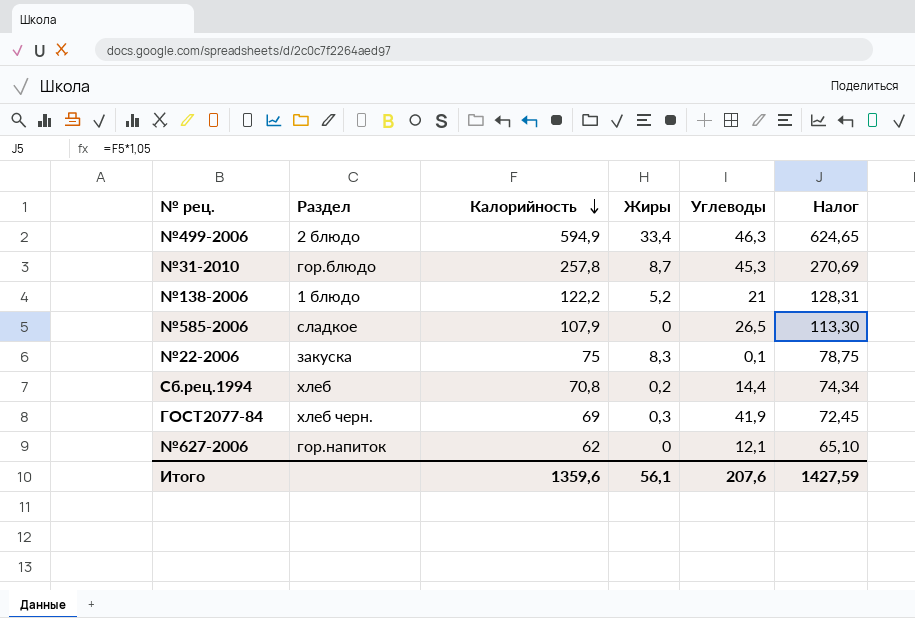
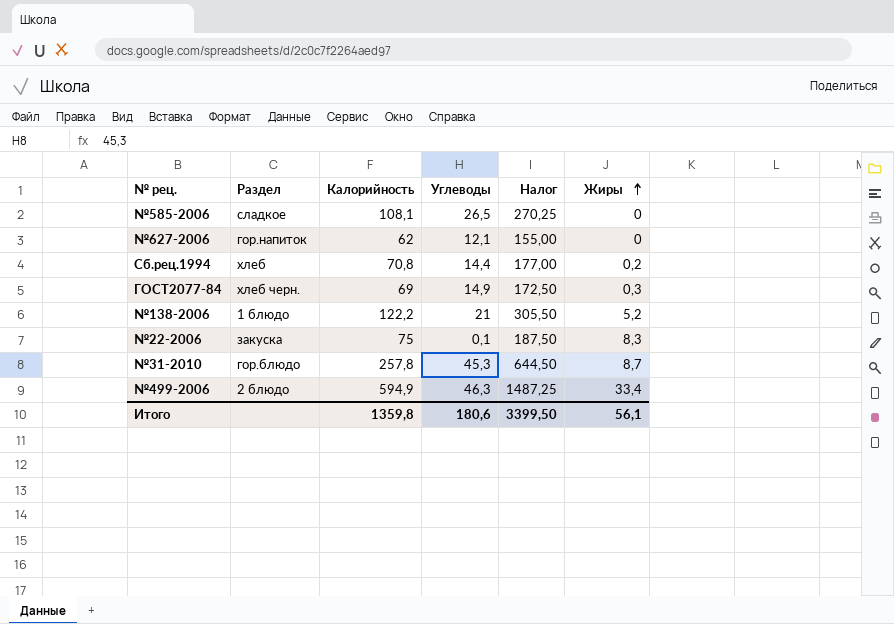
row order: Калорийность descending -> Жиры ascending
column Налог | formula: [Калорийность] * 1,05 -> [Калорийность] * 2,5
column Жиры | position: 4 -> 6
№585-2006 | Калорийность: 107,9 -> 108,1
ГОСТ2077-84 | Углеводы: 41,9 -> 14,9
Итого | Калорийность: 1359,6 -> 1359,8
Итого | Углеводы: 207,6 -> 180,6
Итого | Налог: 1427,59 -> 3399,50

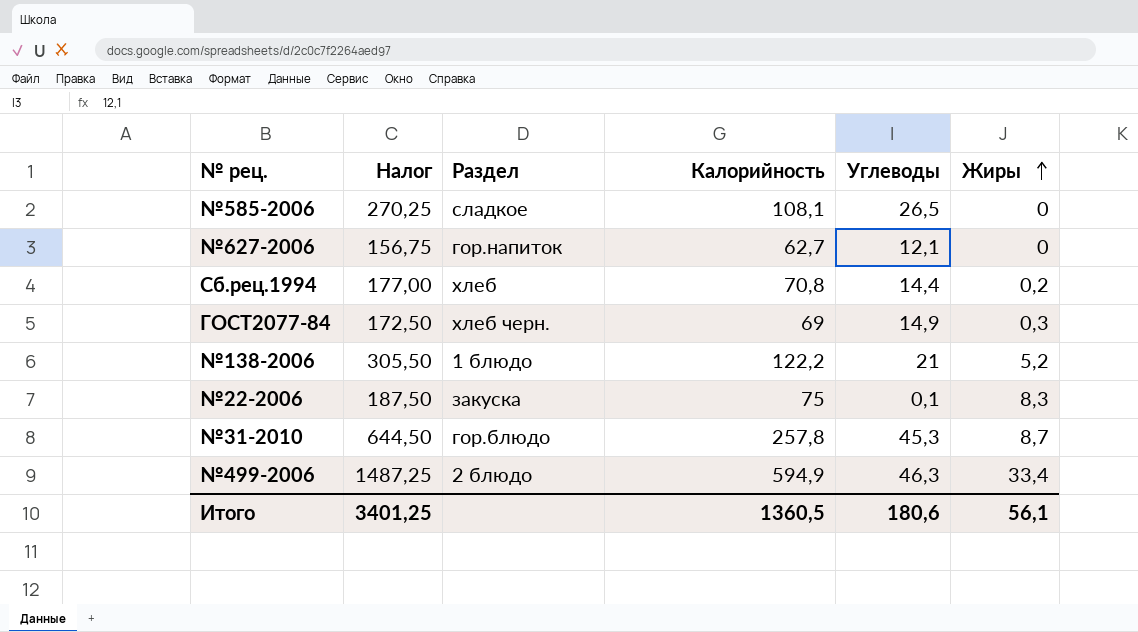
column Налог | position: 5 -> 2
№627-2006 | Налог: 155,00 -> 156,75
№627-2006 | Калорийность: 62 -> 62,7
Итого | Налог: 3399,50 -> 3401,25
Итого | Калорийность: 1359,8 -> 1360,5

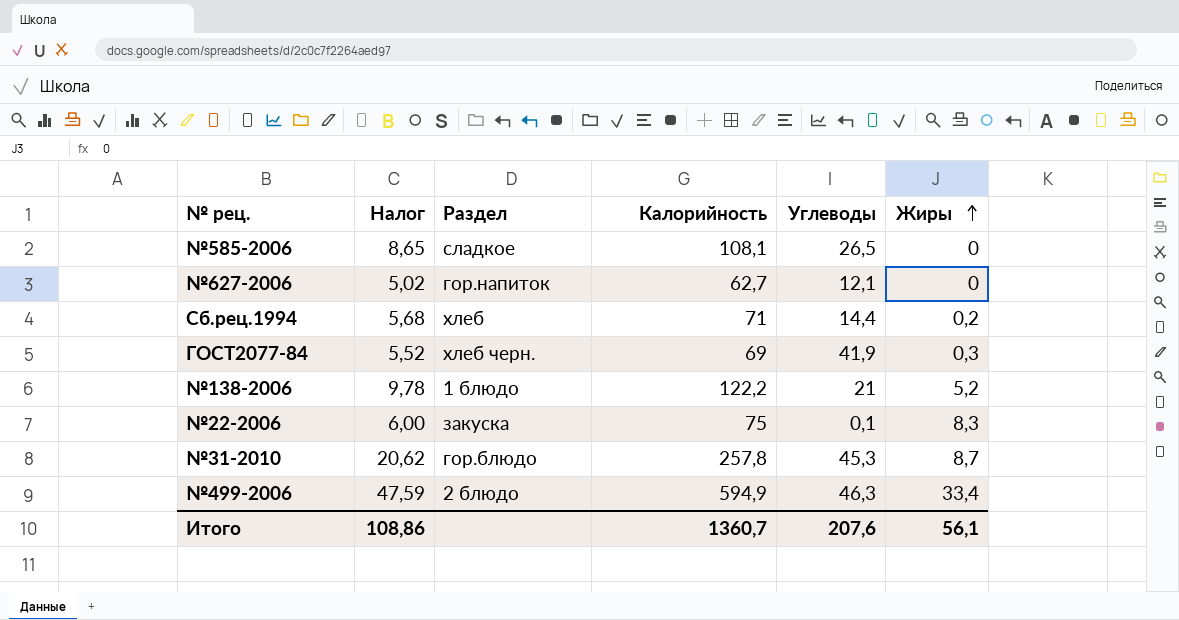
column Налог | formula: [Калорийность] * 2,5 -> [Калорийность] * 0,08
Сб.рец.1994 | Калорийность: 70,8 -> 71
ГОСТ2077-84 | Углеводы: 14,9 -> 41,9
Итого | Налог: 3401,25 -> 108,86
Итого | Калорийность: 1360,5 -> 1360,7
Итого | Углеводы: 180,6 -> 207,6

